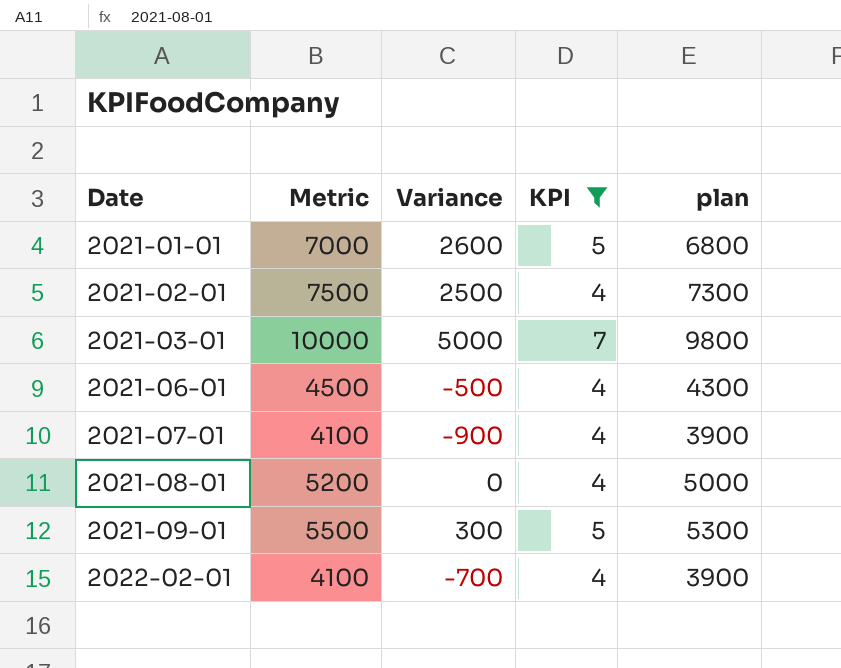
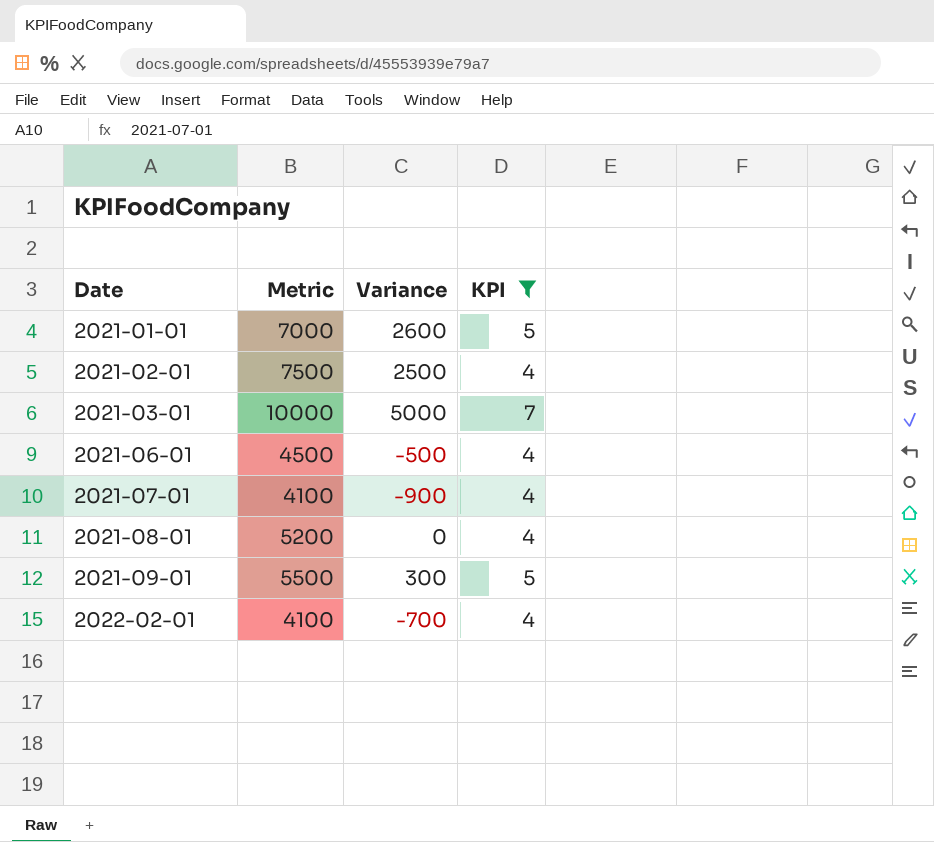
column plan | formula: [Metric] - 200 -> none

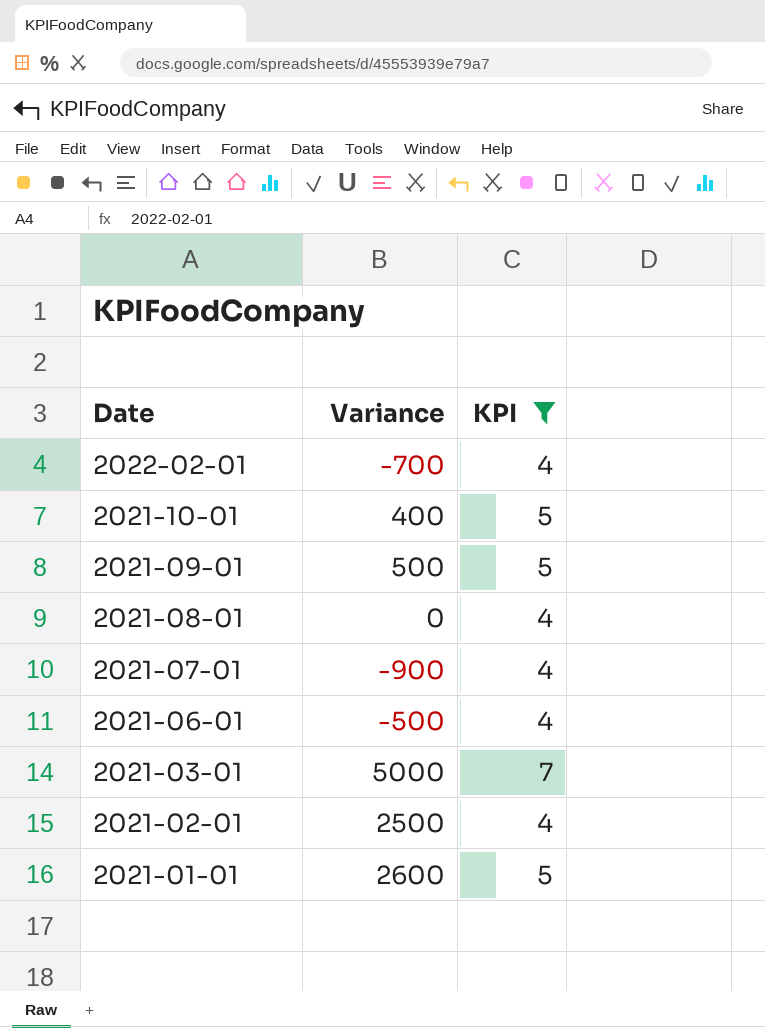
row order: Date ascending -> Date descending
column Metric | position: 2 -> none
row 2021-10-01: none -> 400 | 5
2021-09-01 | Variance: 300 -> 500

